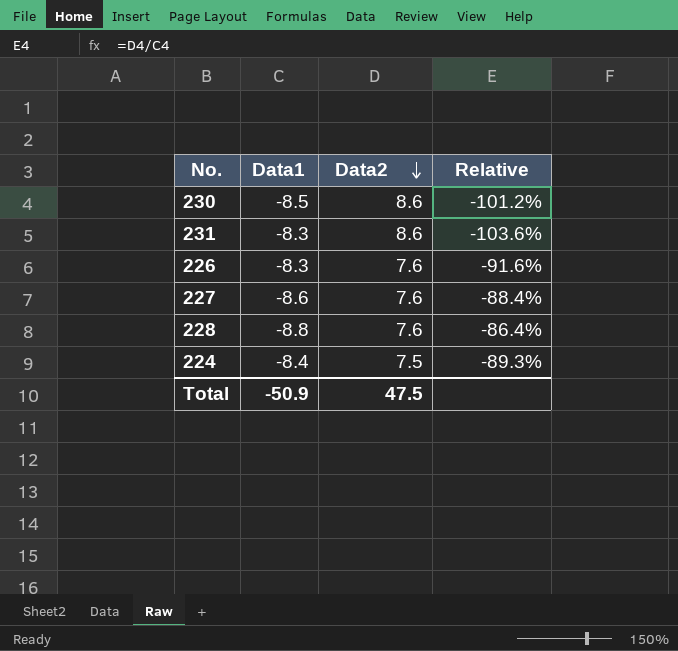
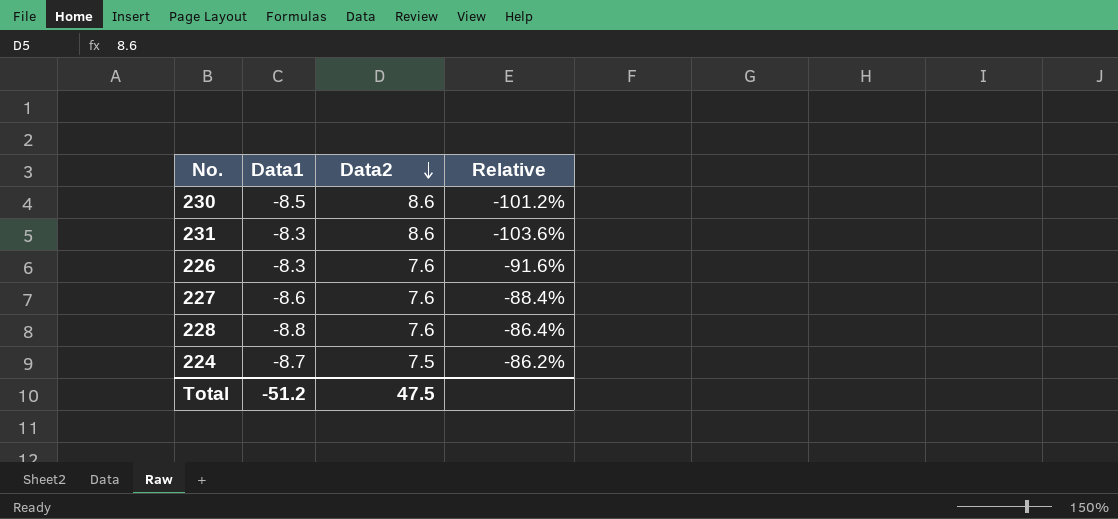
224 | Data1: -8.4 -> -8.7
224 | Relative: -89.3% -> -86.2%
Total | Data1: -50.9 -> -51.2

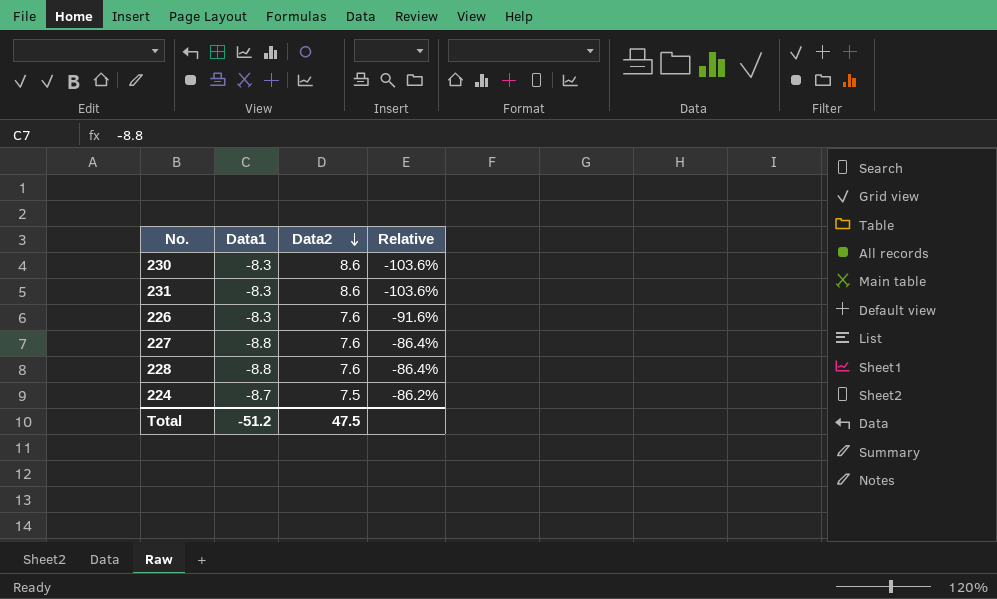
230 | Data1: -8.5 -> -8.3
230 | Relative: -101.2% -> -103.6%
227 | Data1: -8.6 -> -8.8
227 | Relative: -88.4% -> -86.4%

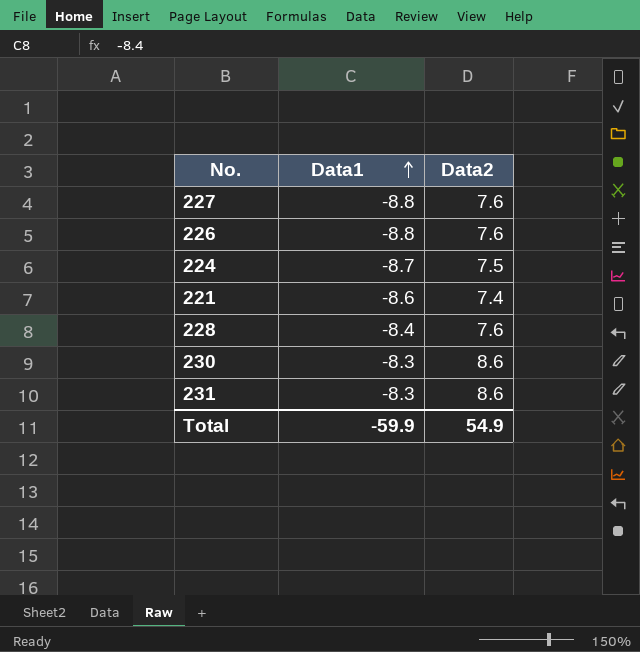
row order: Data2 descending -> Data1 ascending
column Relative | formula: [Data2] / [Data1] -> none
226 | Data1: -8.3 -> -8.8
row 221: none -> -8.6 | 7.4
228 | Data1: -8.8 -> -8.4
Total | Data1: -51.2 -> -59.9
Total | Data2: 47.5 -> 54.9

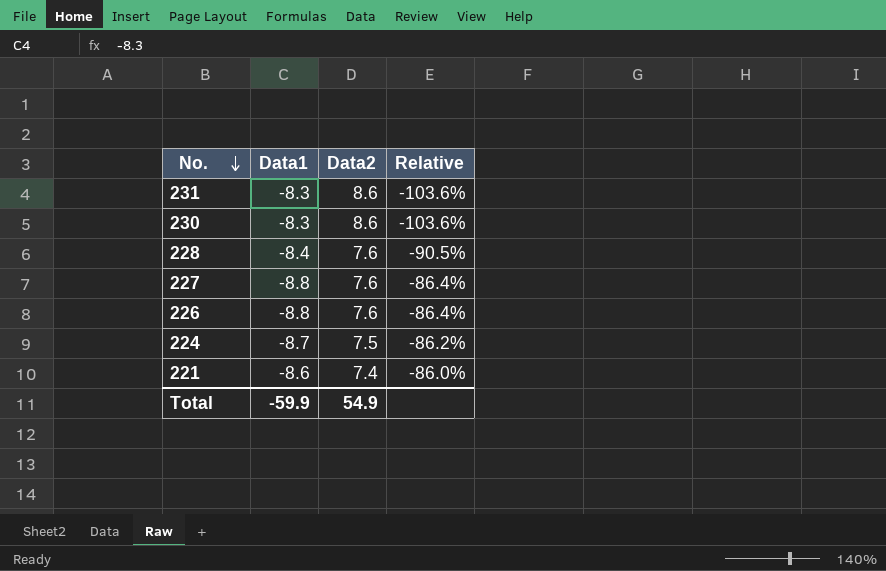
row order: Data1 ascending -> No. descending
column Relative | formula: none -> [Data2] / [Data1]

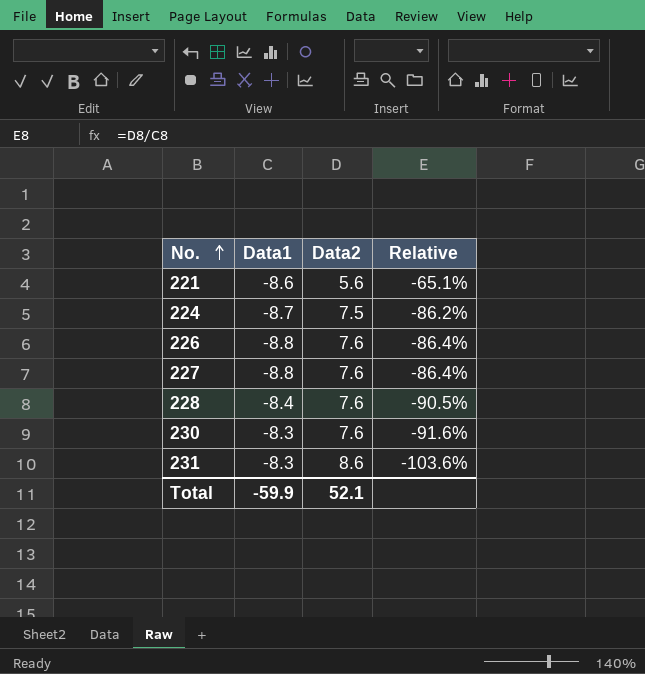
row order: No. descending -> No. ascending
221 | Data2: 7.4 -> 5.6
221 | Relative: -86.0% -> -65.1%
230 | Data2: 8.6 -> 7.6
230 | Relative: -103.6% -> -91.6%
Total | Data2: 54.9 -> 52.1

